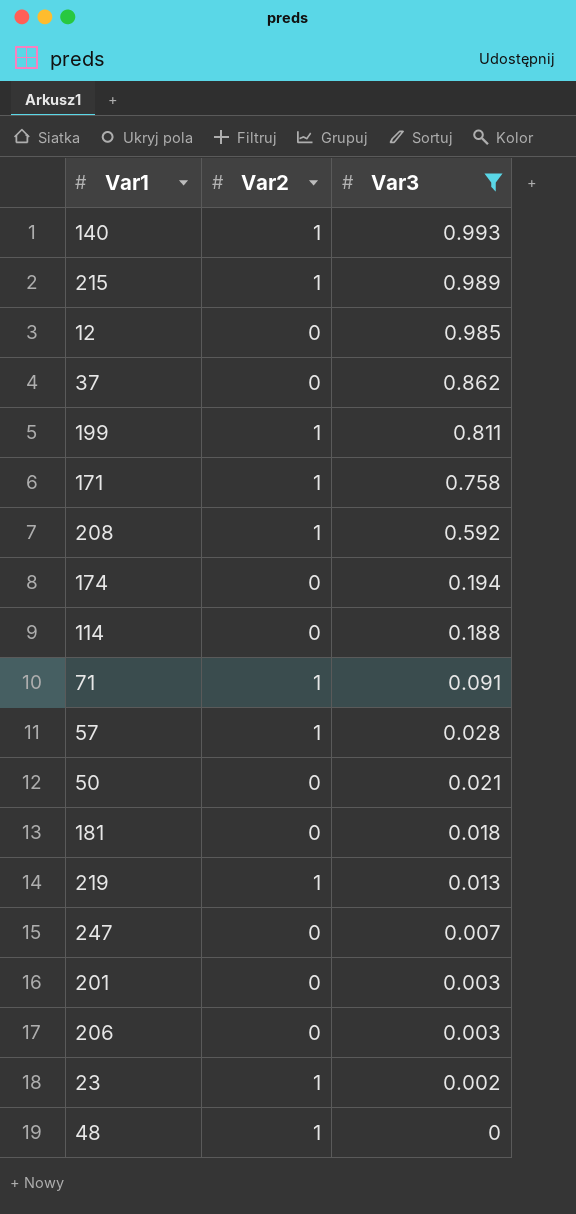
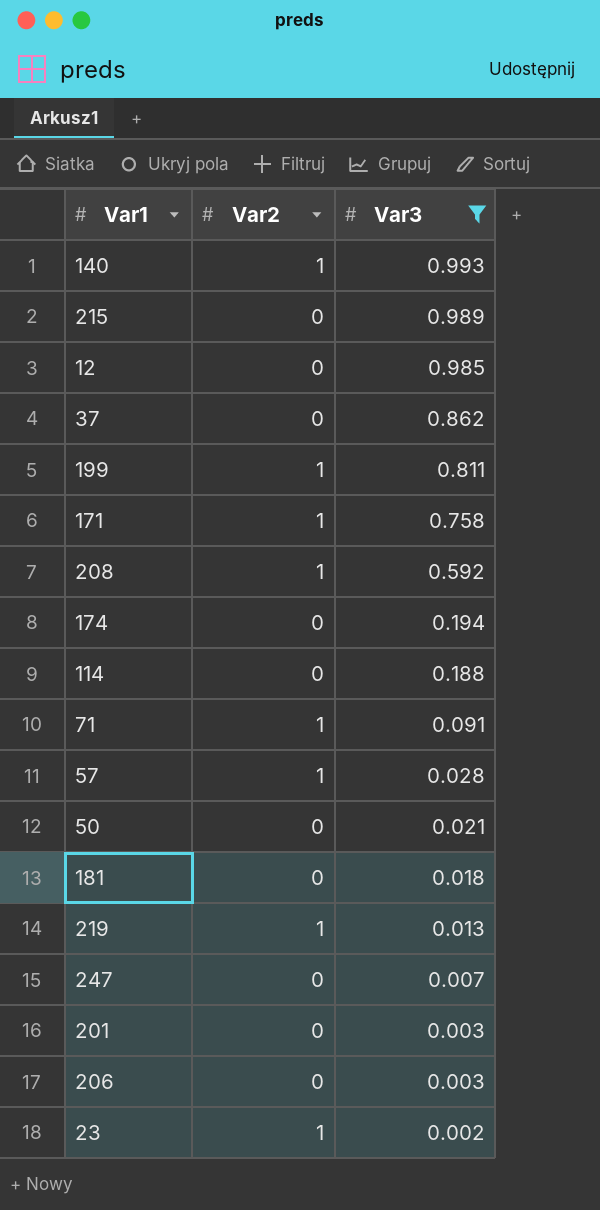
row 48: 1 | 0 -> none
215 | Var2: 1 -> 0

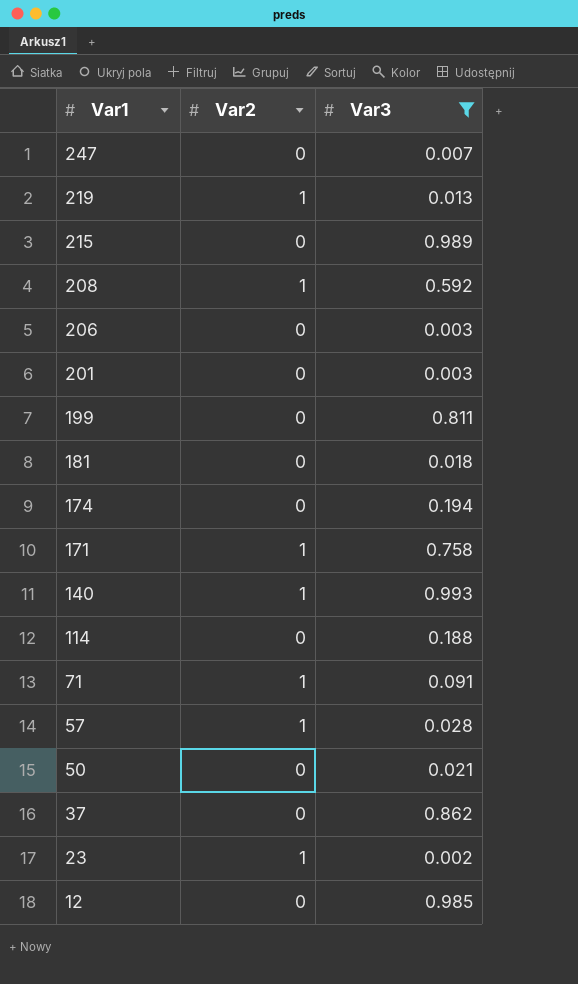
row order: Var3 descending -> Var1 descending
199 | Var2: 1 -> 0

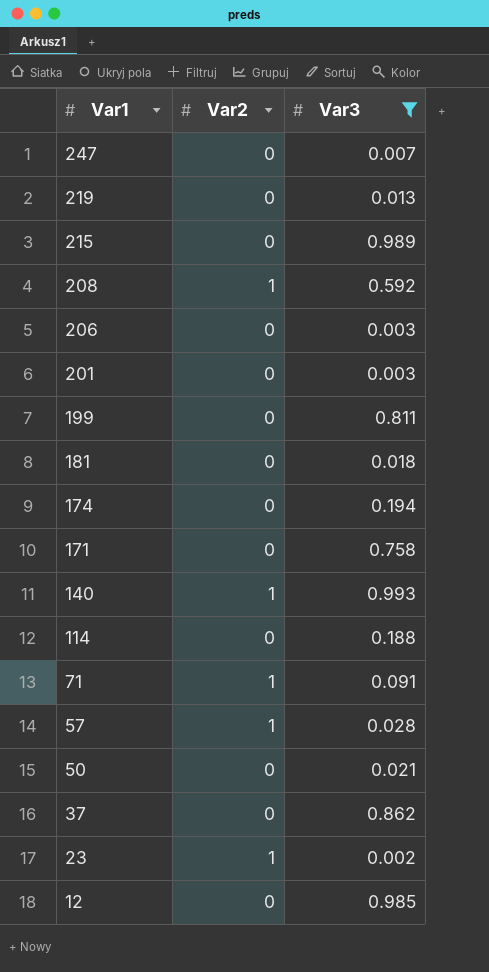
219 | Var2: 1 -> 0
171 | Var2: 1 -> 0

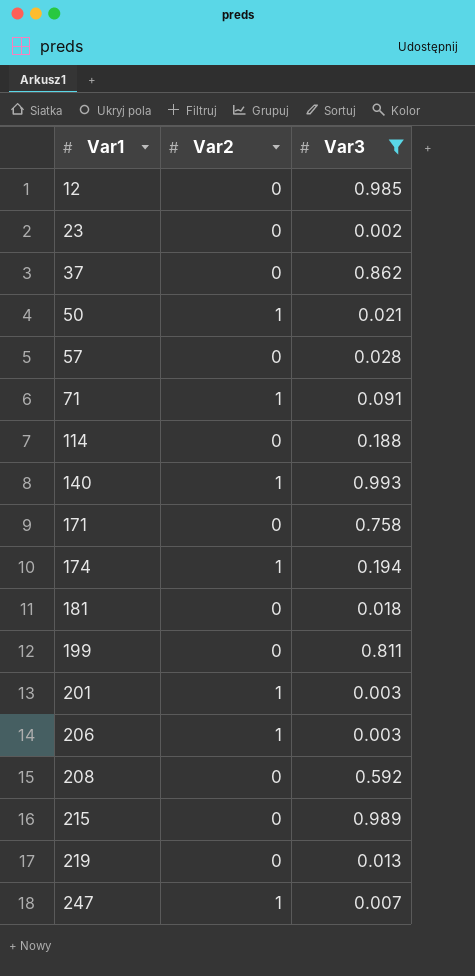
row order: Var1 descending -> Var1 ascending
23 | Var2: 1 -> 0
50 | Var2: 0 -> 1
57 | Var2: 1 -> 0
174 | Var2: 0 -> 1
201 | Var2: 0 -> 1
206 | Var2: 0 -> 1
208 | Var2: 1 -> 0
247 | Var2: 0 -> 1

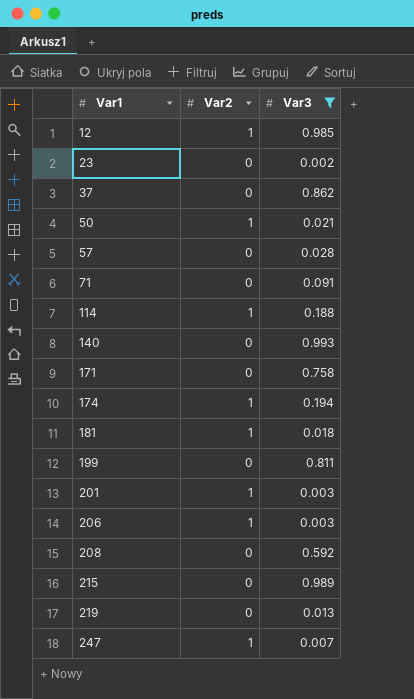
12 | Var2: 0 -> 1
71 | Var2: 1 -> 0
114 | Var2: 0 -> 1
140 | Var2: 1 -> 0
181 | Var2: 0 -> 1

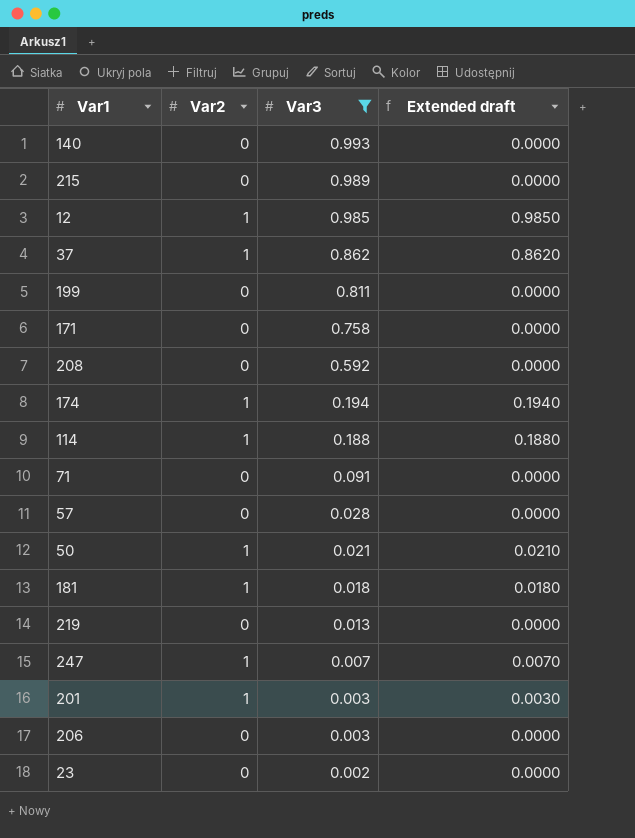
row order: Var1 ascending -> Var3 descending
column Extended draft | formula: none -> [Var2] * [Var3]
37 | Var2: 0 -> 1
206 | Var2: 1 -> 0

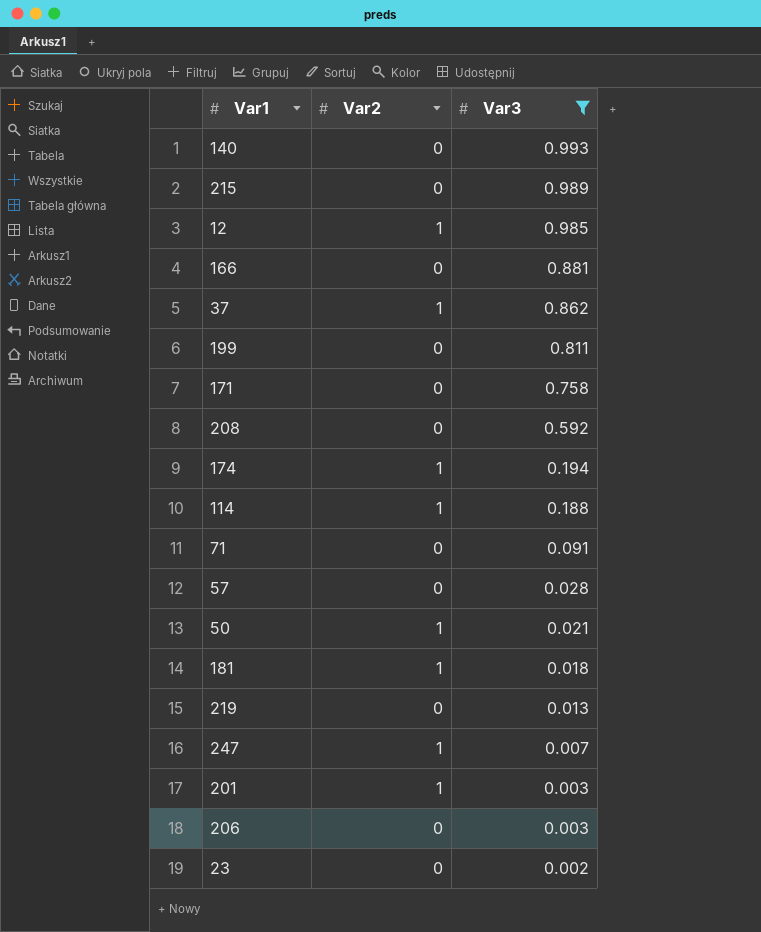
column Extended draft | formula: [Var2] * [Var3] -> none
row 166: none -> 0 | 0.881

